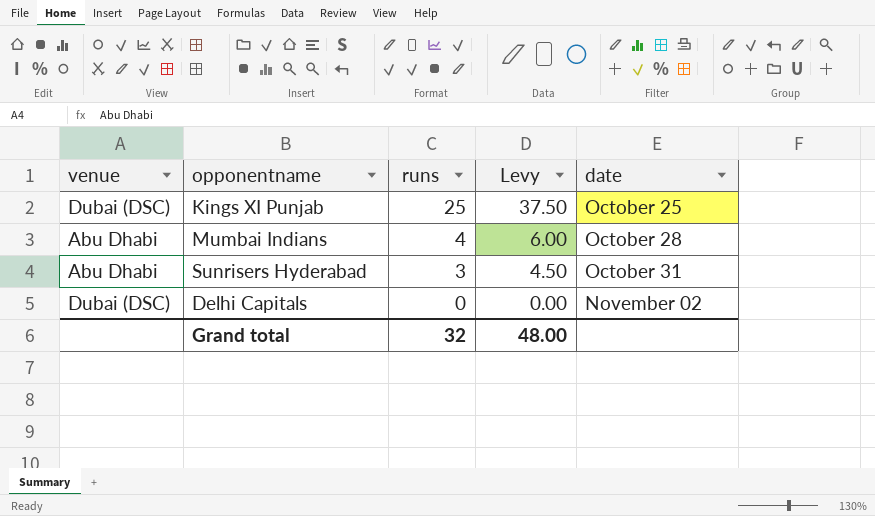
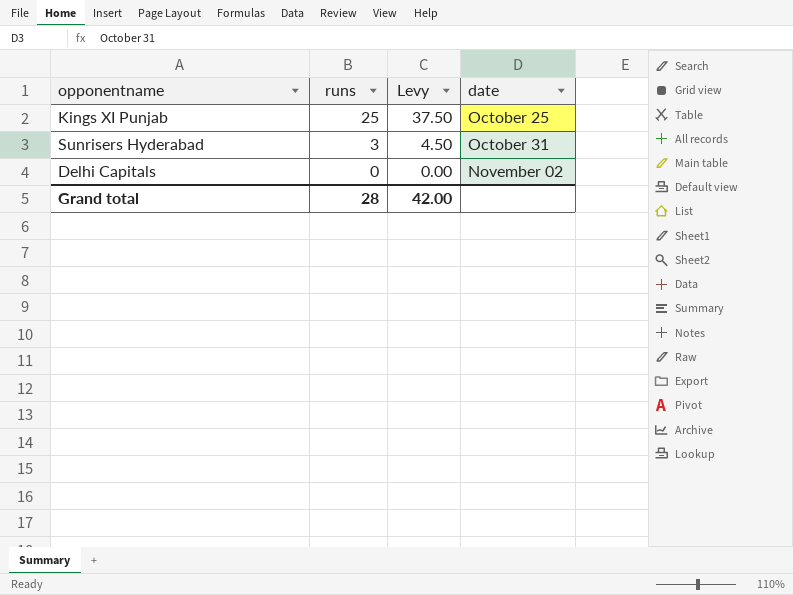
column venue | position: 1 -> none
row Mumbai Indians: Abu Dhabi | 4 | 6.00 | October 28 -> none
Grand total | runs: 32 -> 28
Grand total | Levy: 48.00 -> 42.00

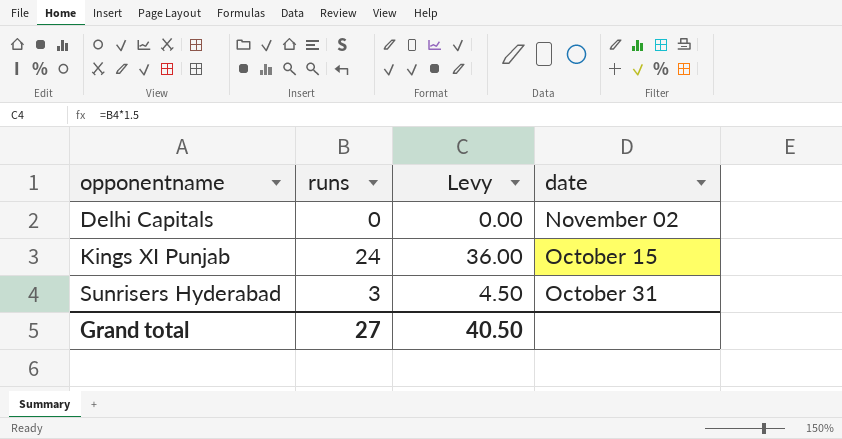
row order: runs descending -> opponentname ascending
Kings XI Punjab | runs: 25 -> 24
Kings XI Punjab | Levy: 37.50 -> 36.00
Kings XI Punjab | date: October 25 -> October 15
Grand total | runs: 28 -> 27
Grand total | Levy: 42.00 -> 40.50

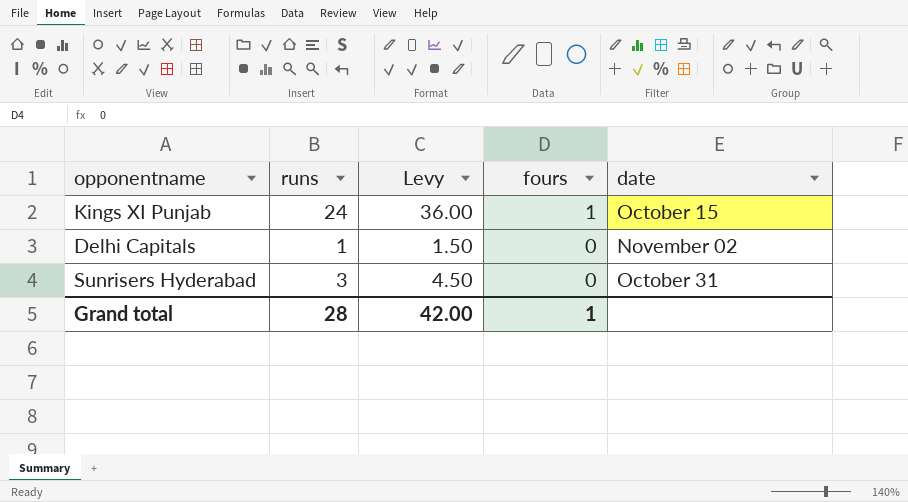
row order: opponentname ascending -> fours descending
column fours | position: none -> 4
Delhi Capitals | runs: 0 -> 1
Delhi Capitals | Levy: 0.00 -> 1.50
Grand total | runs: 27 -> 28
Grand total | Levy: 40.50 -> 42.00

